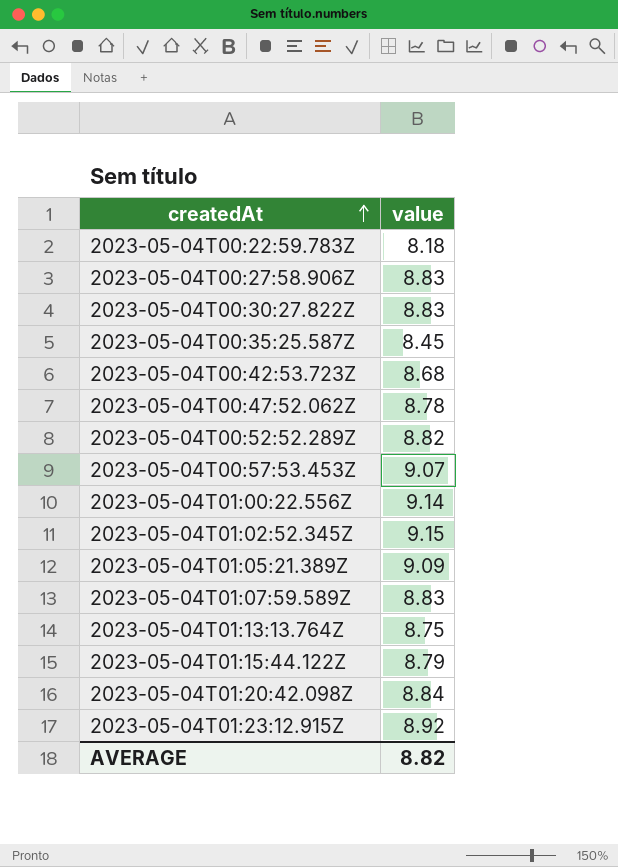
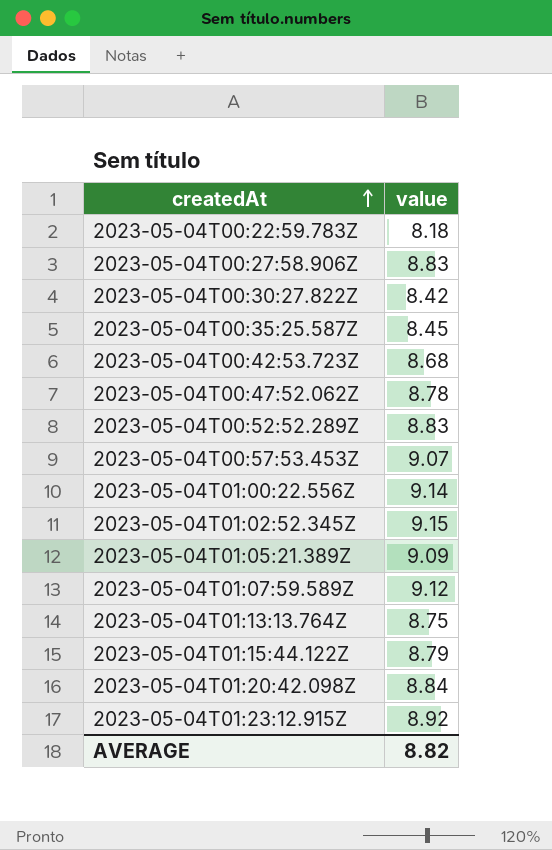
2023-05-04T00:30:27.822Z | value: 8.83 -> 8.42
2023-05-04T00:52:52.289Z | value: 8.82 -> 8.83
2023-05-04T01:07:59.589Z | value: 8.83 -> 9.12

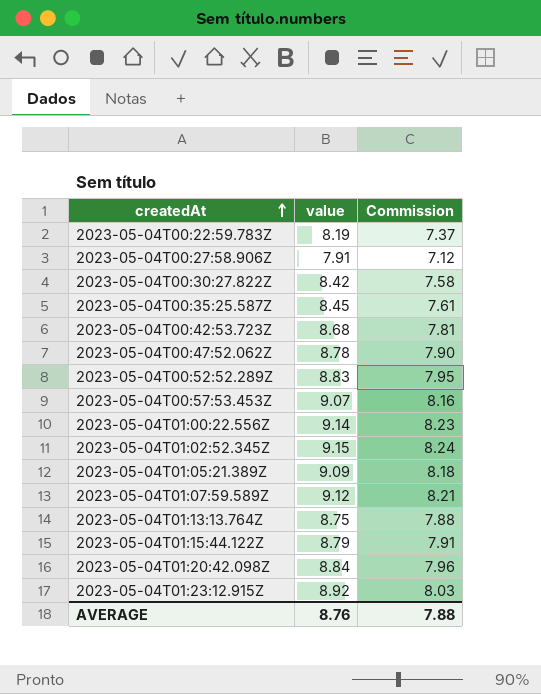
column Commission | formula: none -> [value] * 0.9
2023-05-04T00:22:59.783Z | value: 8.18 -> 8.19
2023-05-04T00:27:58.906Z | value: 8.83 -> 7.91
AVERAGE | value: 8.82 -> 8.76

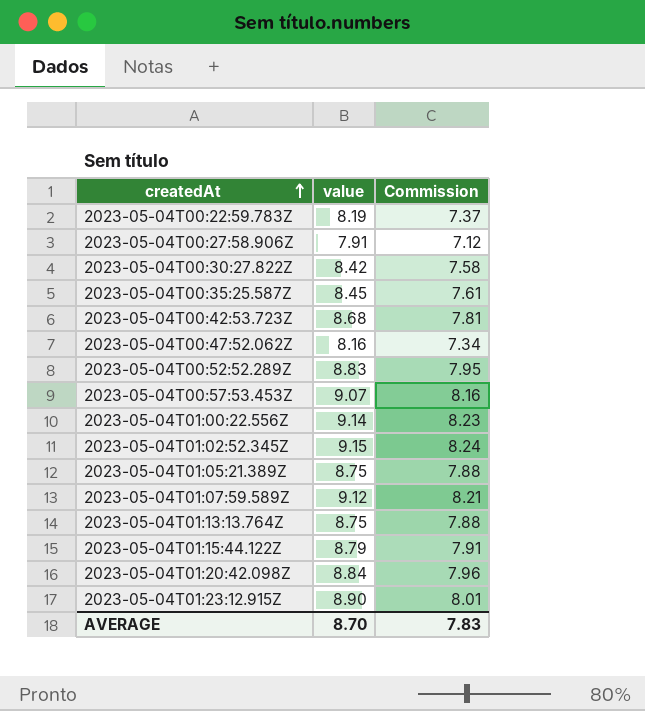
2023-05-04T00:47:52.062Z | value: 8.78 -> 8.16
2023-05-04T00:47:52.062Z | Commission: 7.90 -> 7.34
2023-05-04T01:05:21.389Z | value: 9.09 -> 8.75
2023-05-04T01:05:21.389Z | Commission: 8.18 -> 7.88
2023-05-04T01:23:12.915Z | value: 8.92 -> 8.90
2023-05-04T01:23:12.915Z | Commission: 8.03 -> 8.01
AVERAGE | value: 8.76 -> 8.70
AVERAGE | Commission: 7.88 -> 7.83

